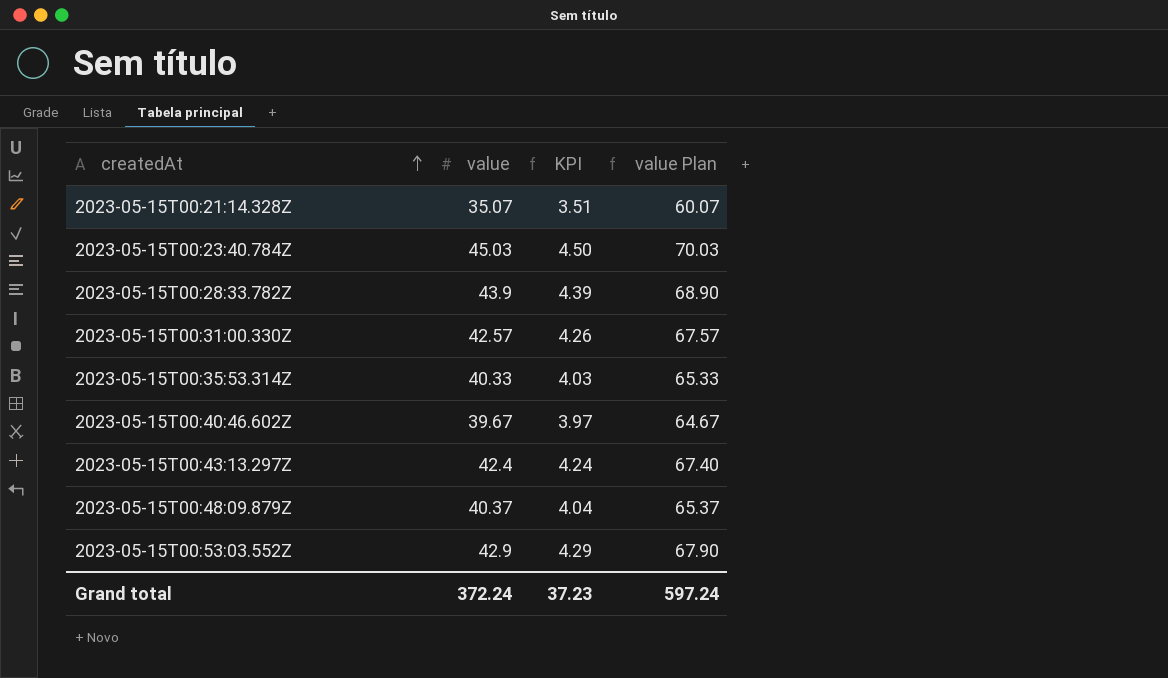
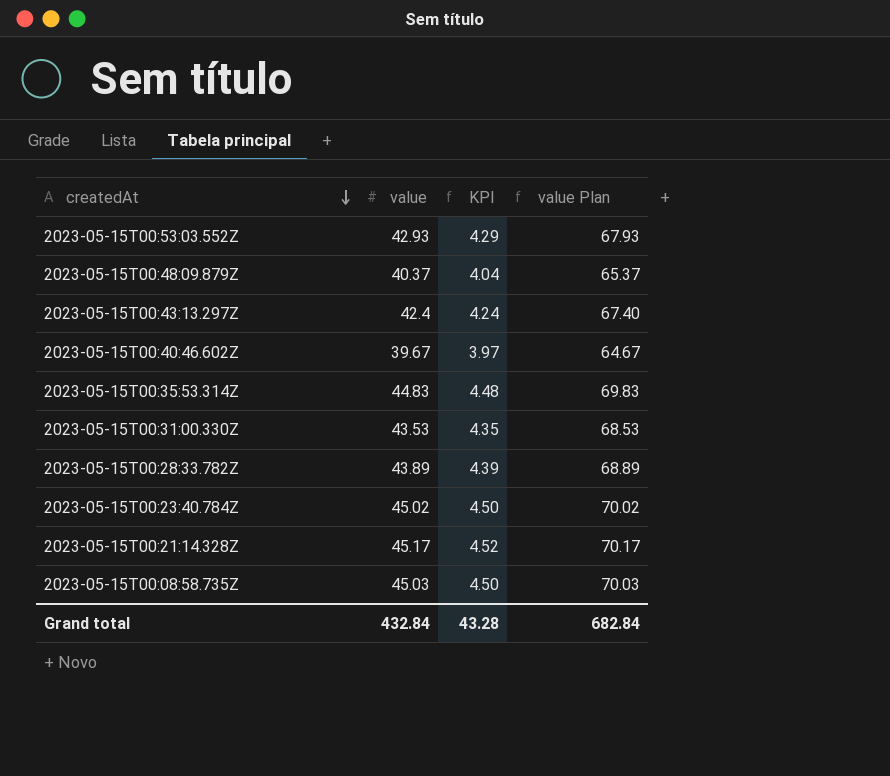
row order: createdAt ascending -> createdAt descending
2023-05-15T00:53:03.552Z | value: 42.9 -> 42.93
2023-05-15T00:53:03.552Z | value Plan: 67.90 -> 67.93
2023-05-15T00:35:53.314Z | value: 40.33 -> 44.83
2023-05-15T00:35:53.314Z | KPI: 4.03 -> 4.48
2023-05-15T00:35:53.314Z | value Plan: 65.33 -> 69.83
2023-05-15T00:31:00.330Z | value: 42.57 -> 43.53
2023-05-15T00:31:00.330Z | KPI: 4.26 -> 4.35
2023-05-15T00:31:00.330Z | value Plan: 67.57 -> 68.53
2023-05-15T00:28:33.782Z | value: 43.9 -> 43.89
2023-05-15T00:28:33.782Z | value Plan: 68.90 -> 68.89
2023-05-15T00:23:40.784Z | value: 45.03 -> 45.02
2023-05-15T00:23:40.784Z | value Plan: 70.03 -> 70.02
2023-05-15T00:21:14.328Z | value: 35.07 -> 45.17
2023-05-15T00:21:14.328Z | KPI: 3.51 -> 4.52
2023-05-15T00:21:14.328Z | value Plan: 60.07 -> 70.17
row 2023-05-15T00:08:58.735Z: none -> 45.03 | 4.50 | 70.03
Grand total | value: 372.24 -> 432.84
Grand total | KPI: 37.23 -> 43.28
Grand total | value Plan: 597.24 -> 682.84

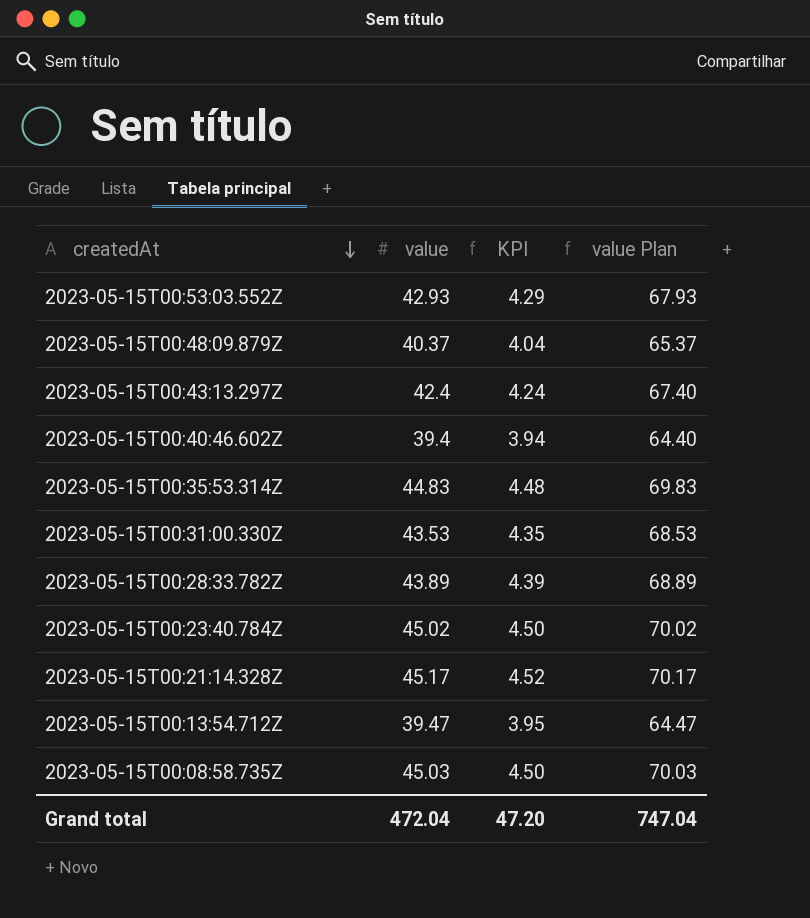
2023-05-15T00:40:46.602Z | value: 39.67 -> 39.4
2023-05-15T00:40:46.602Z | KPI: 3.97 -> 3.94
2023-05-15T00:40:46.602Z | value Plan: 64.67 -> 64.40
row 2023-05-15T00:13:54.712Z: none -> 39.47 | 3.95 | 64.47
Grand total | value: 432.84 -> 472.04
Grand total | KPI: 43.28 -> 47.20
Grand total | value Plan: 682.84 -> 747.04

